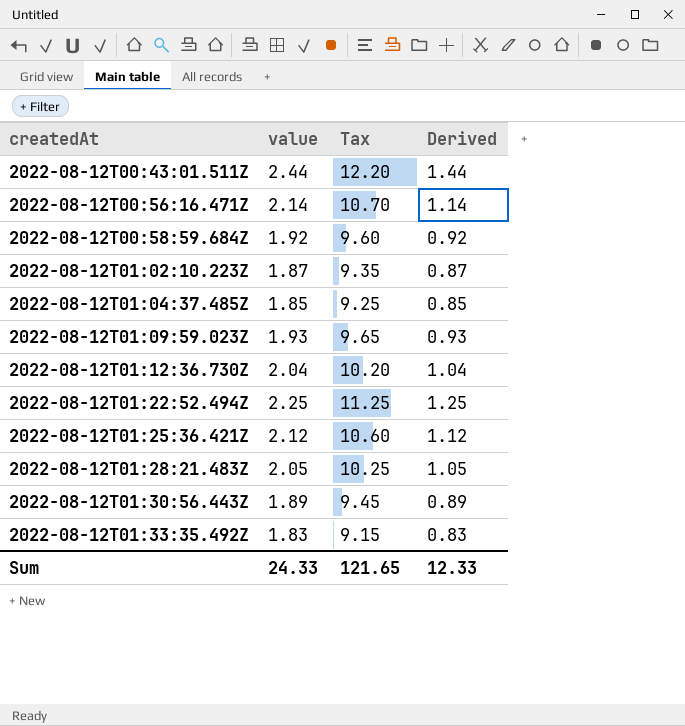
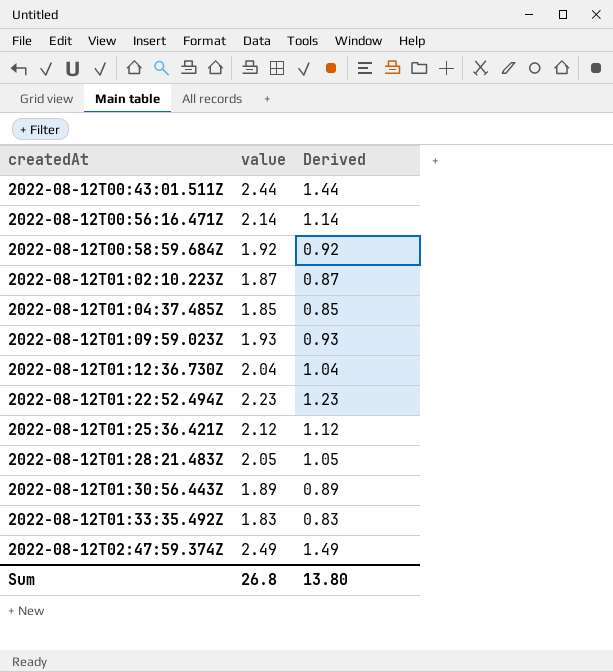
column Tax | formula: [value] * 5 -> none
2022-08-12T01:22:52.494Z | value: 2.25 -> 2.23
2022-08-12T01:22:52.494Z | Derived: 1.25 -> 1.23
row 2022-08-12T02:47:59.374Z: none -> 2.49 | 1.49
Sum | value: 24.33 -> 26.8
Sum | Derived: 12.33 -> 13.80

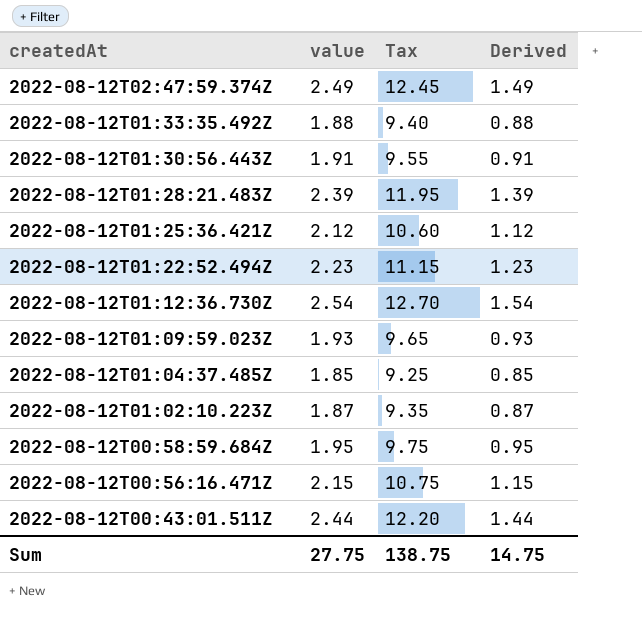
row order: createdAt ascending -> createdAt descending
column Tax | formula: none -> [value] * 5
2022-08-12T01:33:35.492Z | value: 1.83 -> 1.88
2022-08-12T01:33:35.492Z | Derived: 0.83 -> 0.88
2022-08-12T01:30:56.443Z | value: 1.89 -> 1.91
2022-08-12T01:30:56.443Z | Derived: 0.89 -> 0.91
2022-08-12T01:28:21.483Z | value: 2.05 -> 2.39
2022-08-12T01:28:21.483Z | Derived: 1.05 -> 1.39
2022-08-12T01:12:36.730Z | value: 2.04 -> 2.54
2022-08-12T01:12:36.730Z | Derived: 1.04 -> 1.54
2022-08-12T00:58:59.684Z | value: 1.92 -> 1.95
2022-08-12T00:58:59.684Z | Derived: 0.92 -> 0.95
2022-08-12T00:56:16.471Z | value: 2.14 -> 2.15
2022-08-12T00:56:16.471Z | Derived: 1.14 -> 1.15
Sum | value: 26.8 -> 27.75
Sum | Derived: 13.80 -> 14.75

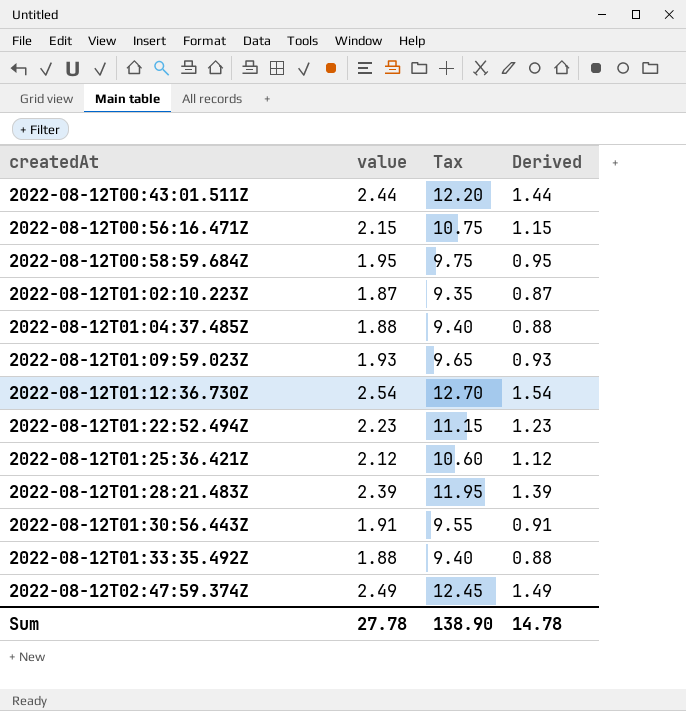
row order: createdAt descending -> createdAt ascending
2022-08-12T01:04:37.485Z | value: 1.85 -> 1.88
2022-08-12T01:04:37.485Z | Tax: 9.25 -> 9.40
2022-08-12T01:04:37.485Z | Derived: 0.85 -> 0.88
Sum | value: 27.75 -> 27.78
Sum | Tax: 138.75 -> 138.90
Sum | Derived: 14.75 -> 14.78

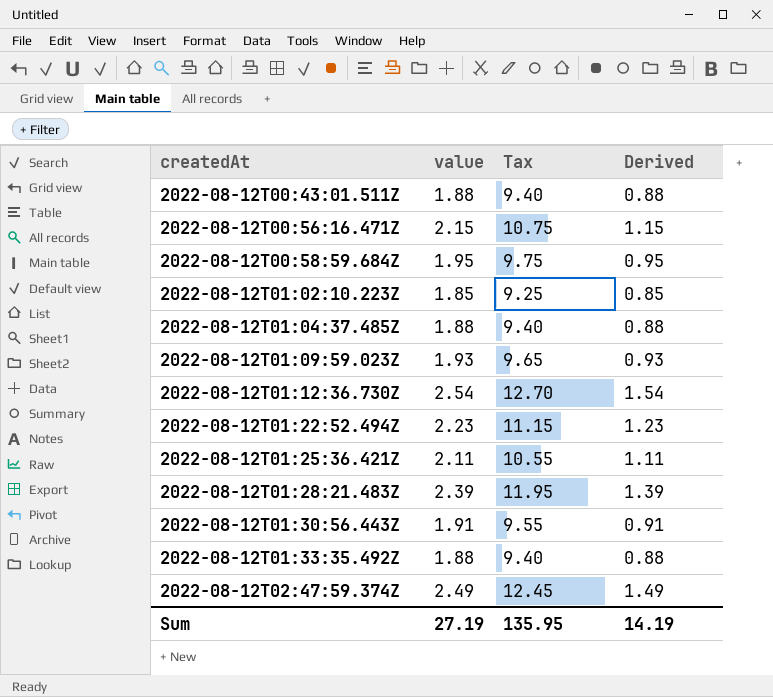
2022-08-12T00:43:01.511Z | value: 2.44 -> 1.88
2022-08-12T00:43:01.511Z | Tax: 12.20 -> 9.40
2022-08-12T00:43:01.511Z | Derived: 1.44 -> 0.88
2022-08-12T01:02:10.223Z | value: 1.87 -> 1.85
2022-08-12T01:02:10.223Z | Tax: 9.35 -> 9.25
2022-08-12T01:02:10.223Z | Derived: 0.87 -> 0.85
2022-08-12T01:25:36.421Z | value: 2.12 -> 2.11
2022-08-12T01:25:36.421Z | Tax: 10.60 -> 10.55
2022-08-12T01:25:36.421Z | Derived: 1.12 -> 1.11
Sum | value: 27.78 -> 27.19
Sum | Tax: 138.90 -> 135.95
Sum | Derived: 14.78 -> 14.19

